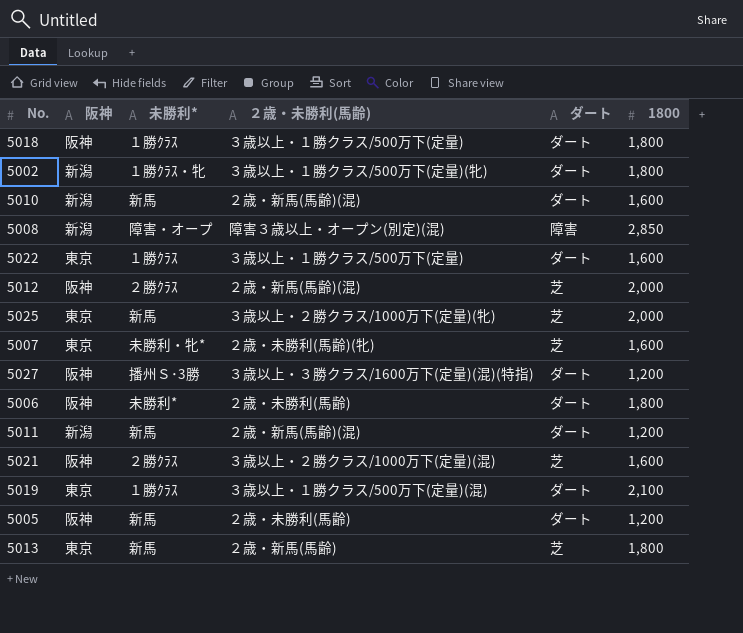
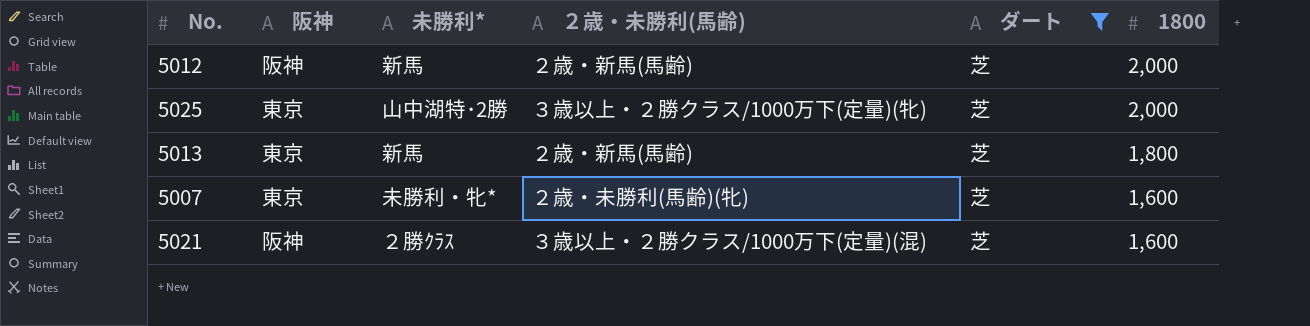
filter: none -> ダート = 芝
row order: none -> 1800 descending
5012 | 未勝利*: ２勝ｸﾗｽ -> 新馬
5012 | ２歳・未勝利(馬齢): ２歳・新馬(馬齢)(混) -> ２歳・新馬(馬齢)
5025 | 未勝利*: 新馬 -> 山中湖特･2勝

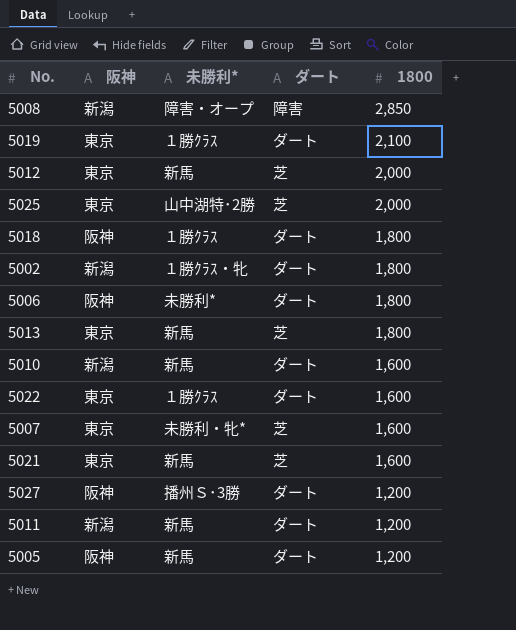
filter: ダート = 芝 -> none
column ２歳・未勝利(馬齢) | position: 4 -> none
5012 | 阪神: 阪神 -> 東京
5021 | 阪神: 阪神 -> 東京
5021 | 未勝利*: ２勝ｸﾗｽ -> 新馬

